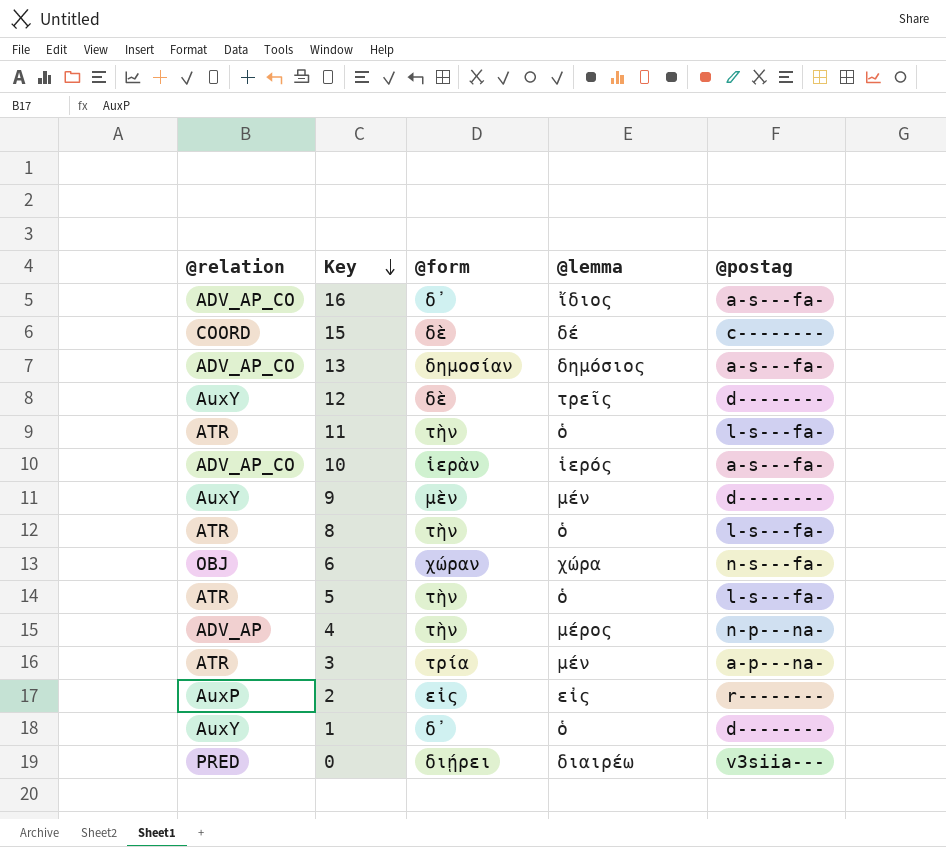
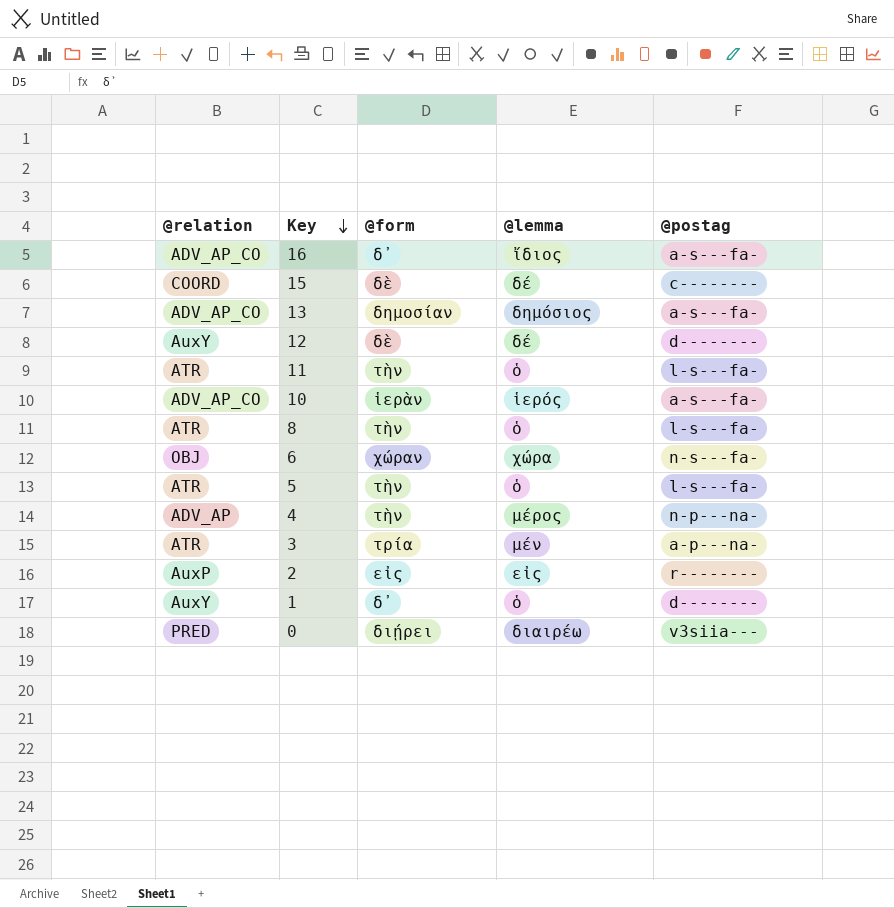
row 9: AuxY | μὲν | μέν | d-------- -> none
12 | @lemma: τρεῖς -> δέ

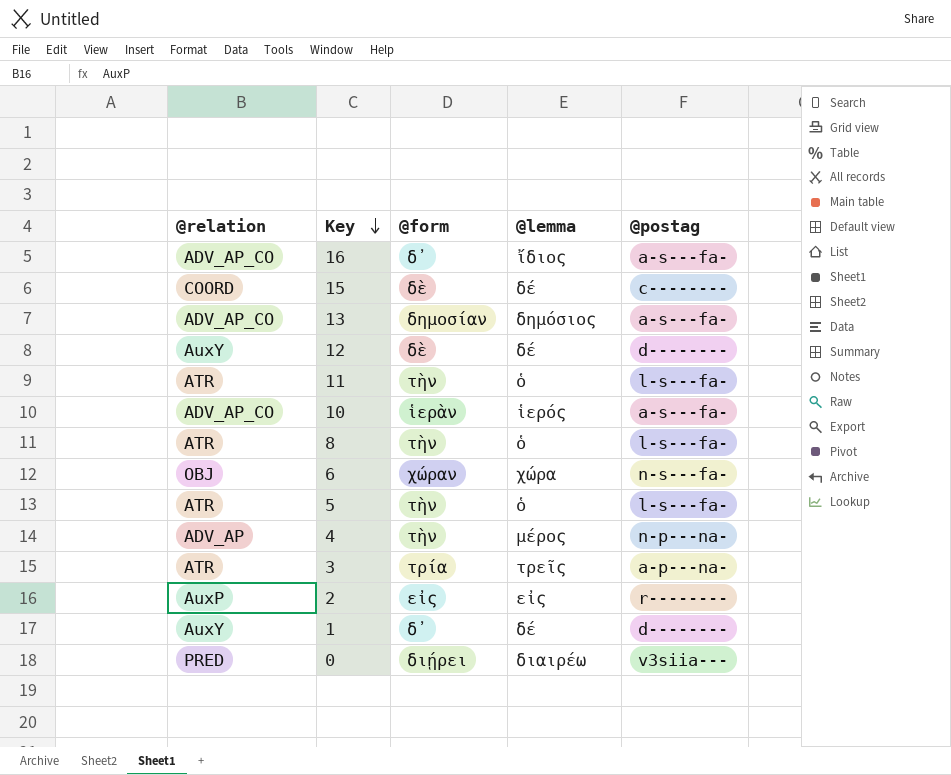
3 | @lemma: μέν -> τρεῖς
1 | @lemma: ὁ -> δέ

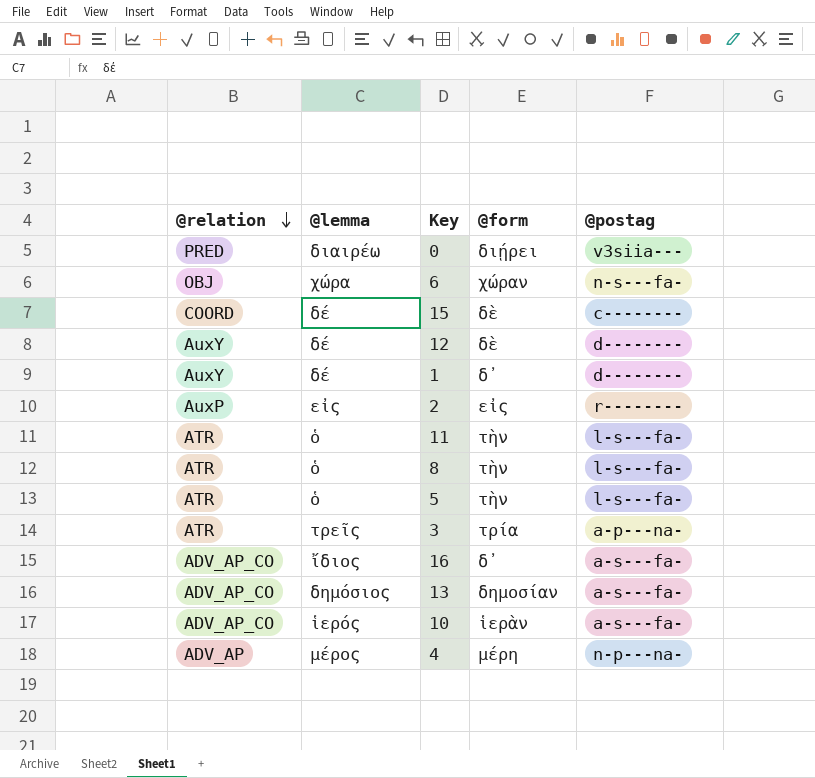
row order: Key descending -> @relation descending
column @lemma | position: 4 -> 2
4 | @form: τὴν -> μέρη

